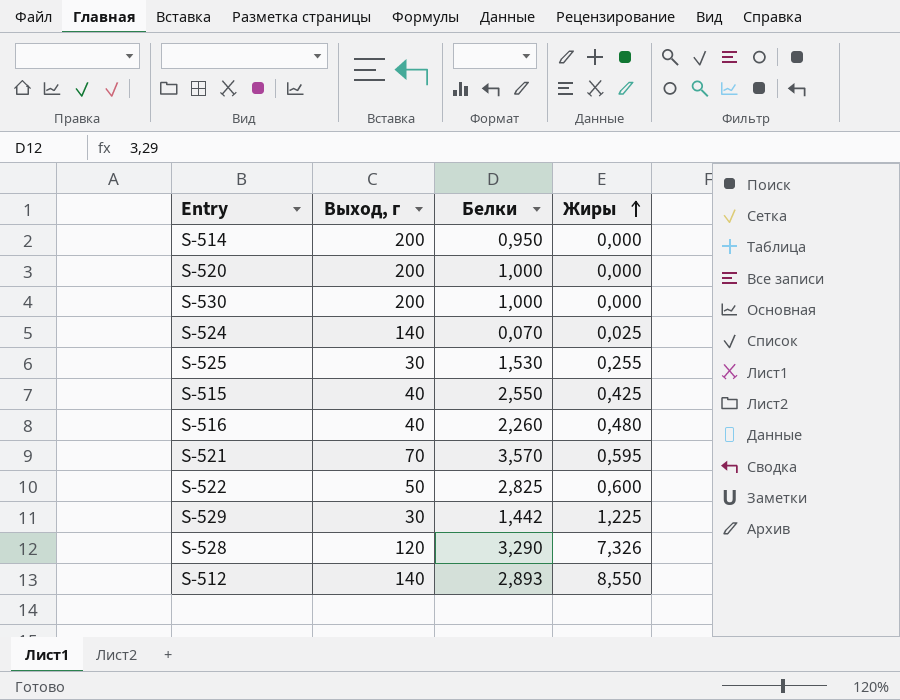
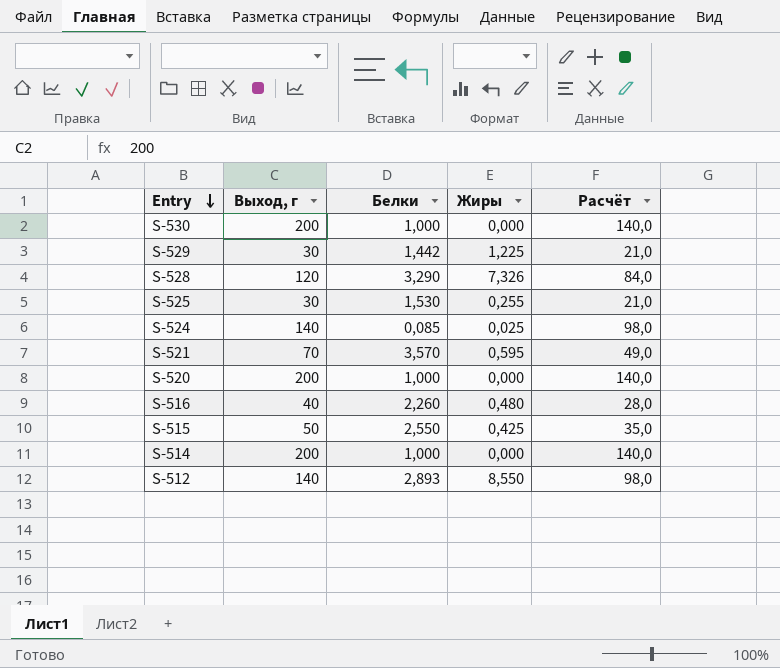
row order: Жиры ascending -> Entry descending
column Расчёт | formula: none -> [Выход, г] * 0,7
row S-522: 50 | 2,825 | 0,600 -> none
S-524 | Белки: 0,070 -> 0,085
S-515 | Выход, г: 40 -> 50
S-514 | Белки: 0,950 -> 1,000

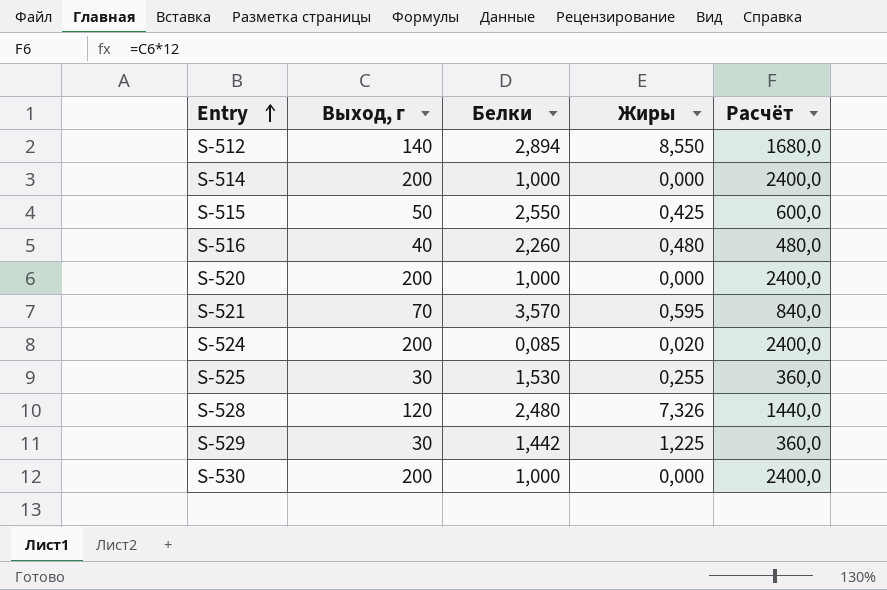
row order: Entry descending -> Entry ascending
column Расчёт | formula: [Выход, г] * 0,7 -> [Выход, г] * 12
S-512 | Белки: 2,893 -> 2,894
S-524 | Выход, г: 140 -> 200
S-524 | Жиры: 0,025 -> 0,020
S-528 | Белки: 3,290 -> 2,480

